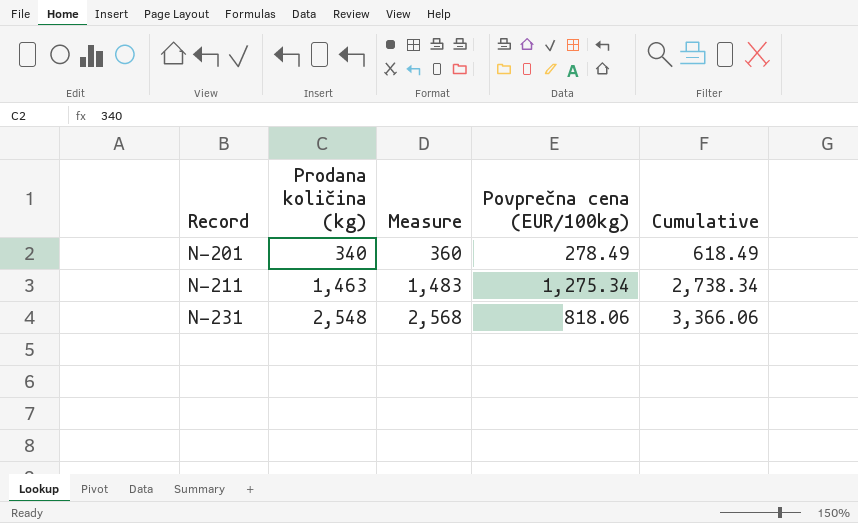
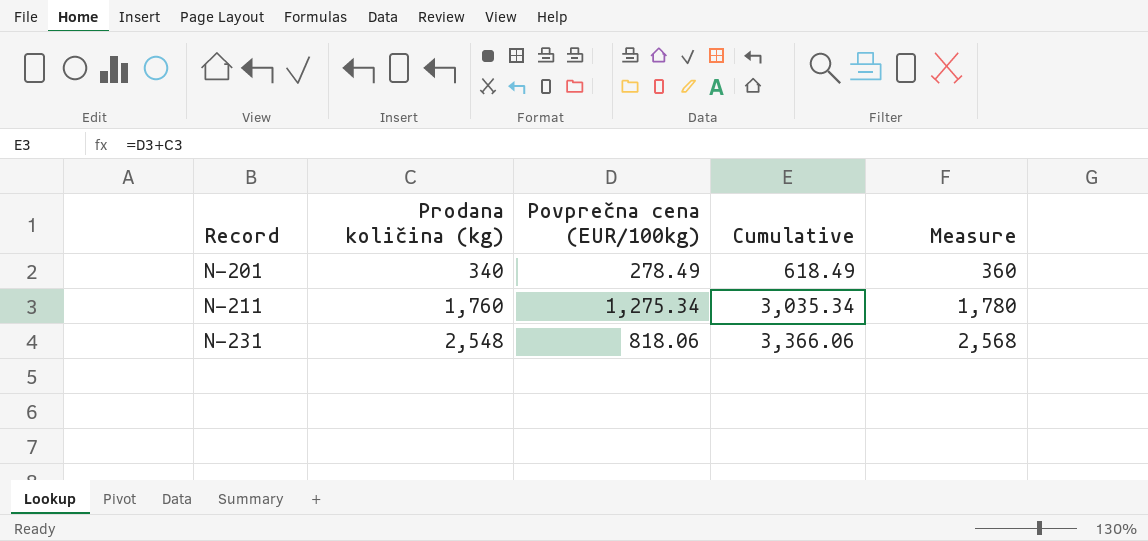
column Measure | position: 3 -> 5
N-211 | Prodana količina (kg): 1,463 -> 1,760
N-211 | Cumulative: 2,738.34 -> 3,035.34
N-211 | Measure: 1,483 -> 1,780

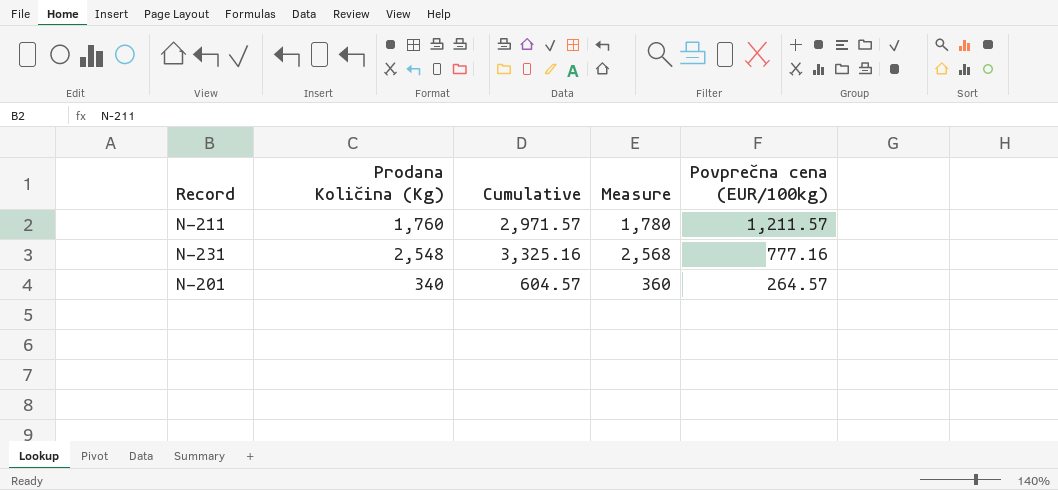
row order: Record ascending -> Povprečna cena (EUR/100kg) descending
column name: Prodana količina (kg) -> Prodana Količina (Kg)
column Povprečna cena (EUR/100kg) | position: 3 -> 5
N-211 | Cumulative: 3,035.34 -> 2,971.57
N-211 | Povprečna cena (EUR/100kg): 1,275.34 -> 1,211.57
N-231 | Cumulative: 3,366.06 -> 3,325.16
N-231 | Povprečna cena (EUR/100kg): 818.06 -> 777.16
N-201 | Cumulative: 618.49 -> 604.57
N-201 | Povprečna cena (EUR/100kg): 278.49 -> 264.57

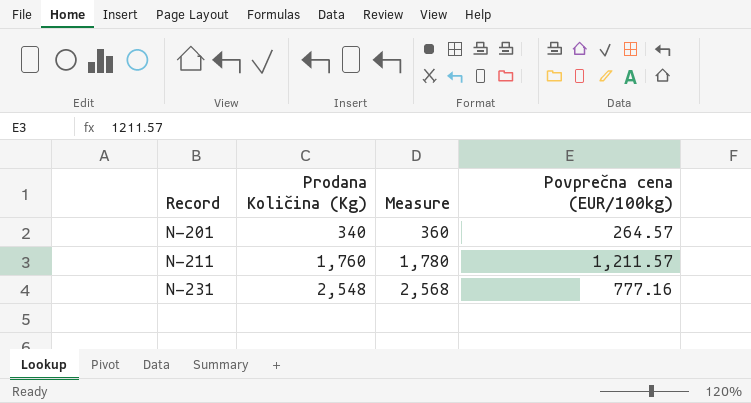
row order: Povprečna cena (EUR/100kg) descending -> Record ascending
column Cumulative | formula: [Prodana Količina (Kg)] + [Povprečna cena (EUR/100kg)] -> none

